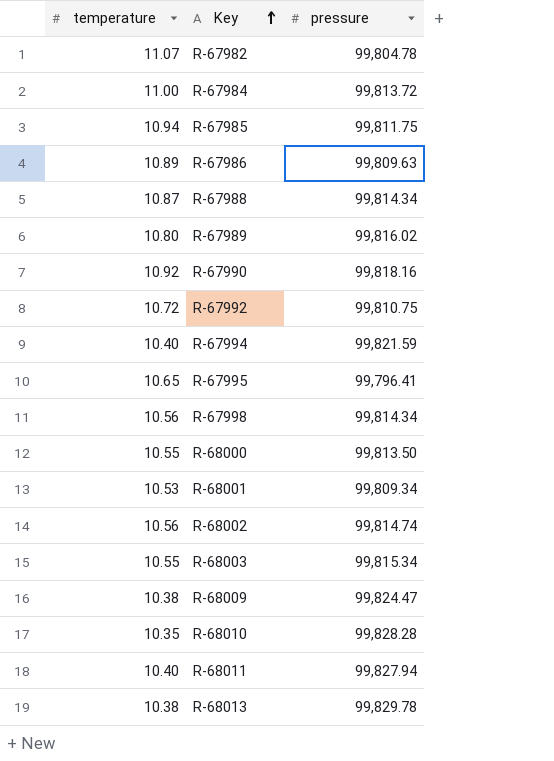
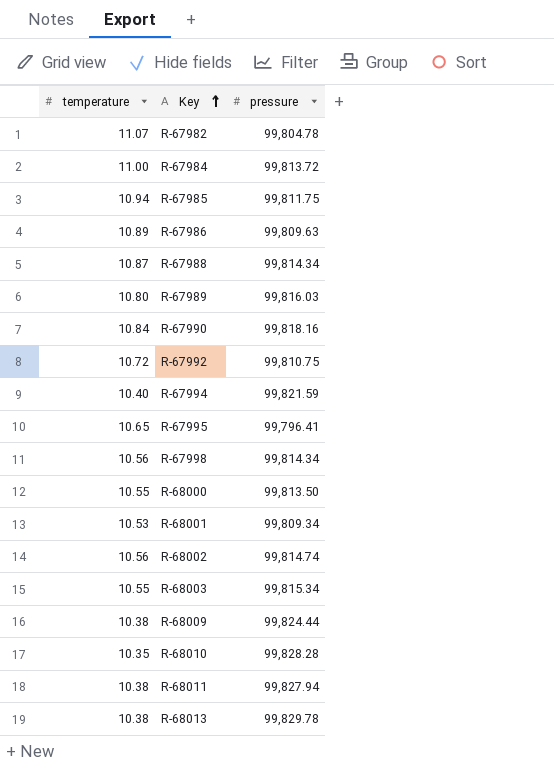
R-67989 | pressure: 99,816.02 -> 99,816.03
R-67990 | temperature: 10.92 -> 10.84
R-68009 | pressure: 99,824.47 -> 99,824.44
R-68011 | temperature: 10.40 -> 10.38

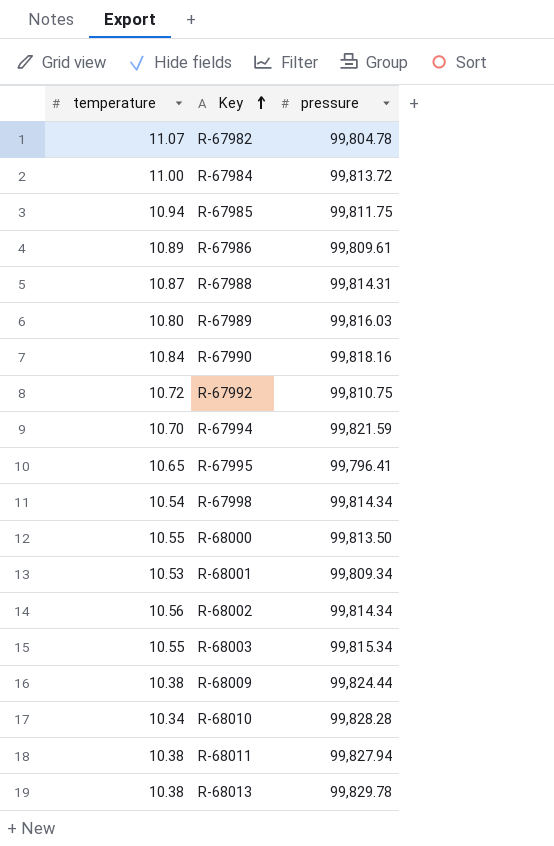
R-67986 | pressure: 99,809.63 -> 99,809.61
R-67988 | pressure: 99,814.34 -> 99,814.31
R-67994 | temperature: 10.40 -> 10.70
R-67998 | temperature: 10.56 -> 10.54
R-68002 | pressure: 99,814.74 -> 99,814.34
R-68010 | temperature: 10.35 -> 10.34

